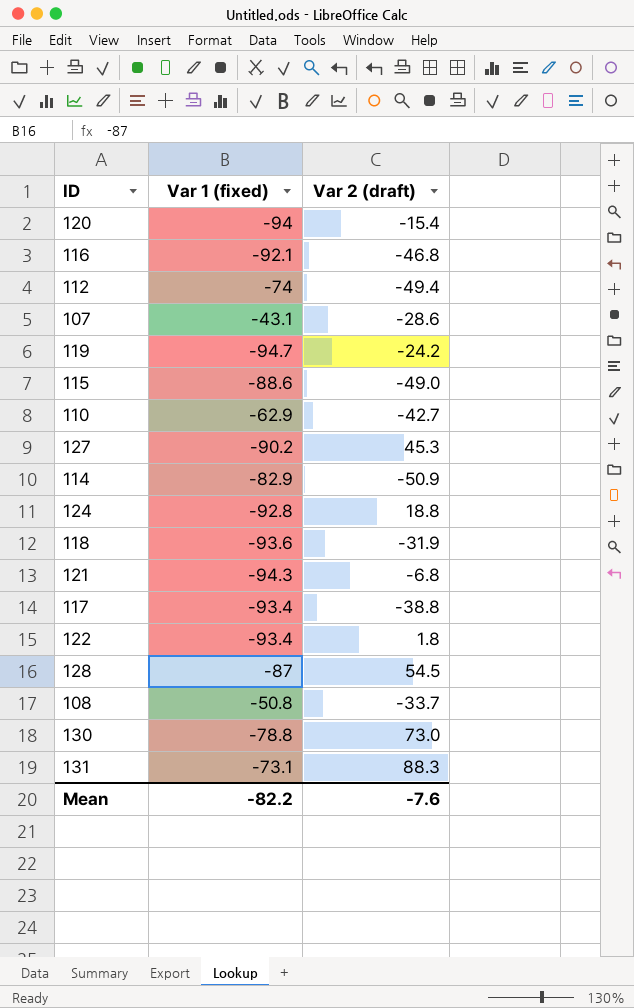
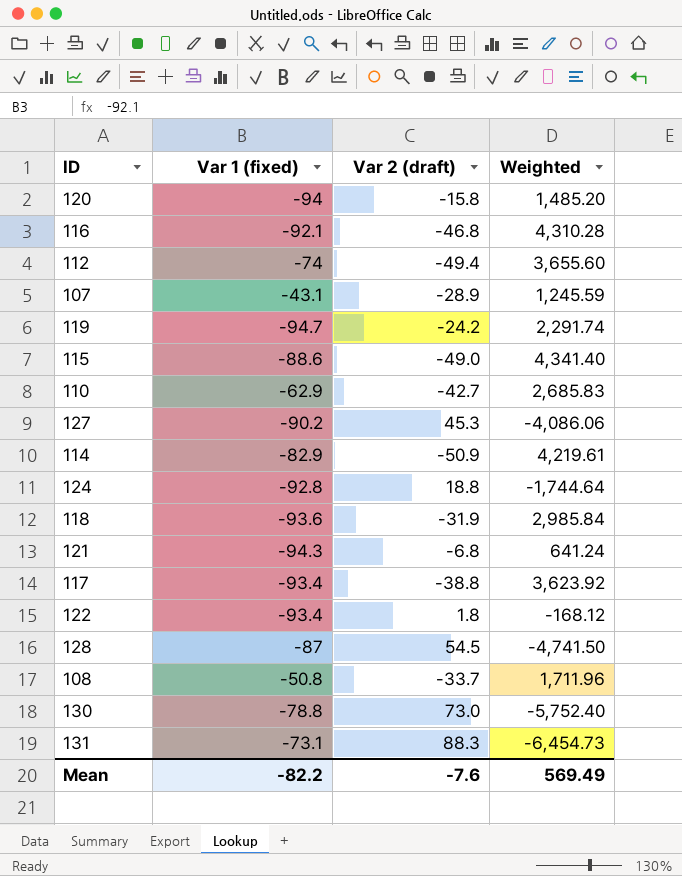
column Weighted | formula: none -> [Var 1 (fixed)] * [Var 2 (draft)]
120 | Var 2 (draft): -15.4 -> -15.8
107 | Var 2 (draft): -28.6 -> -28.9

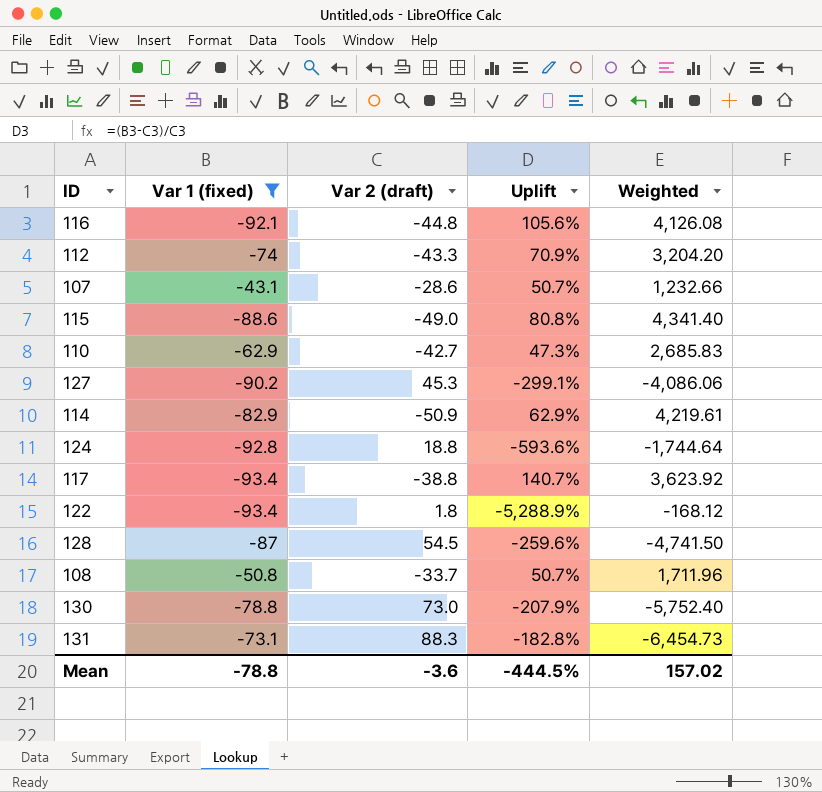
filter: none -> Var 1 (fixed) >= -93.4
column Uplift | formula: none -> ([Var 1 (fixed)] - [Var 2 (draft)]) / [Var 2 (draft)]
116 | Var 2 (draft): -46.8 -> -44.8
116 | Weighted: 4,310.28 -> 4,126.08
112 | Var 2 (draft): -49.4 -> -43.3
112 | Weighted: 3,655.60 -> 3,204.20
107 | Var 2 (draft): -28.9 -> -28.6
107 | Weighted: 1,245.59 -> 1,232.66
Mean | Var 1 (fixed): -82.2 -> -78.8
Mean | Var 2 (draft): -7.6 -> -3.6
Mean | Weighted: 569.49 -> 157.02

